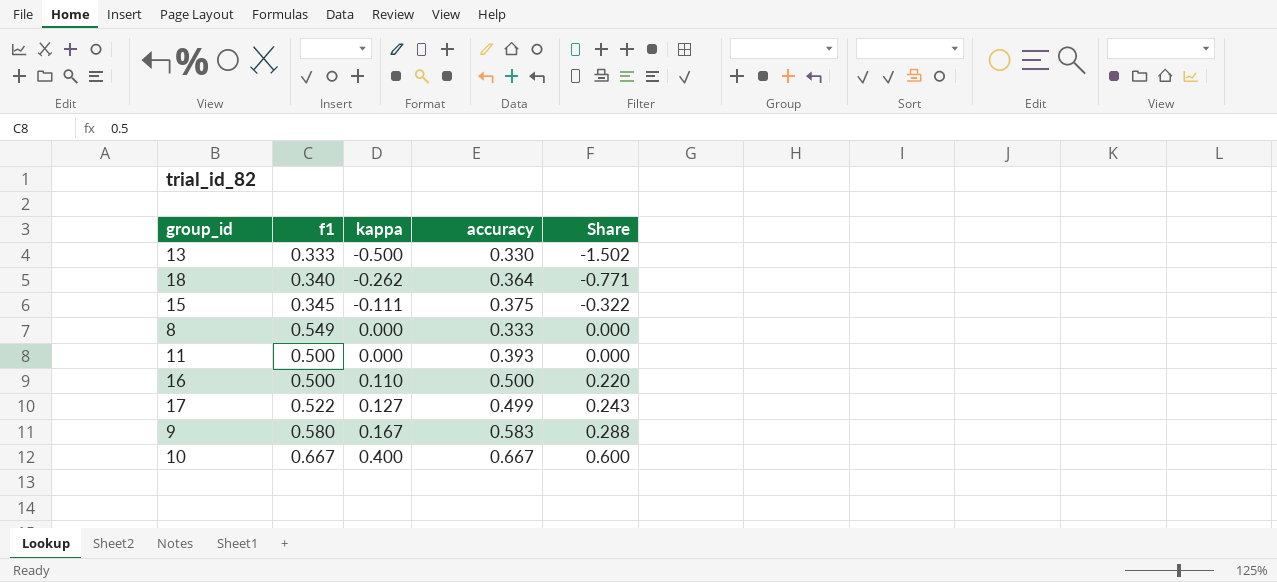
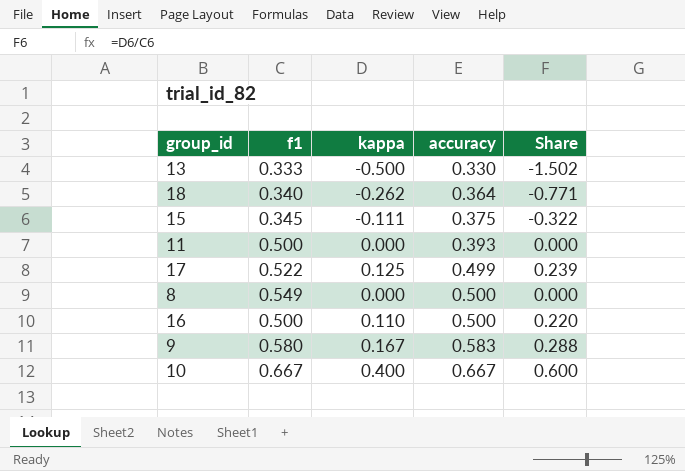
row order: kappa ascending -> accuracy ascending
17 | kappa: 0.127 -> 0.125
17 | Share: 0.243 -> 0.239
8 | accuracy: 0.333 -> 0.500

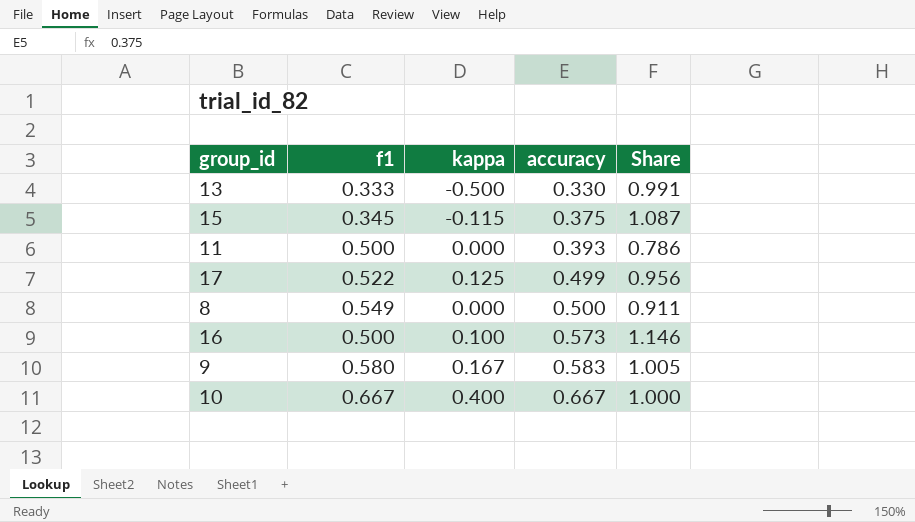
column Share | formula: [kappa] / [f1] -> [accuracy] / [f1]
row 18: 0.340 | -0.262 | 0.364 | -0.771 -> none
15 | kappa: -0.111 -> -0.115
16 | kappa: 0.110 -> 0.100
16 | accuracy: 0.500 -> 0.573

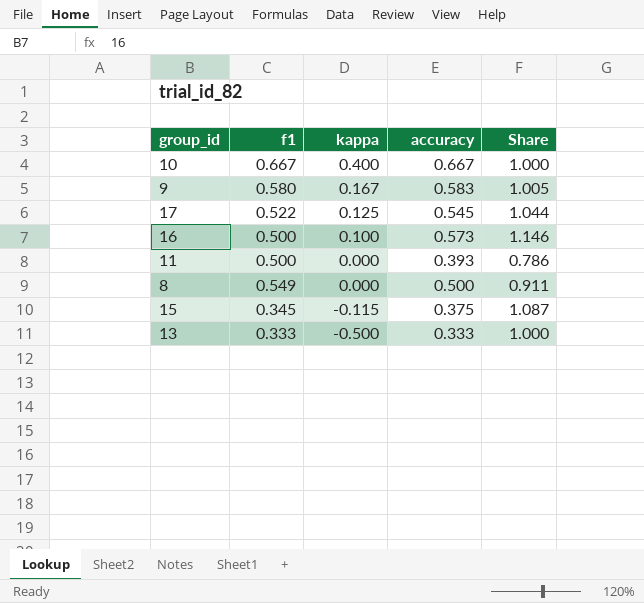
row order: accuracy ascending -> kappa descending
17 | accuracy: 0.499 -> 0.545
17 | Share: 0.956 -> 1.044
13 | accuracy: 0.330 -> 0.333
13 | Share: 0.991 -> 1.000

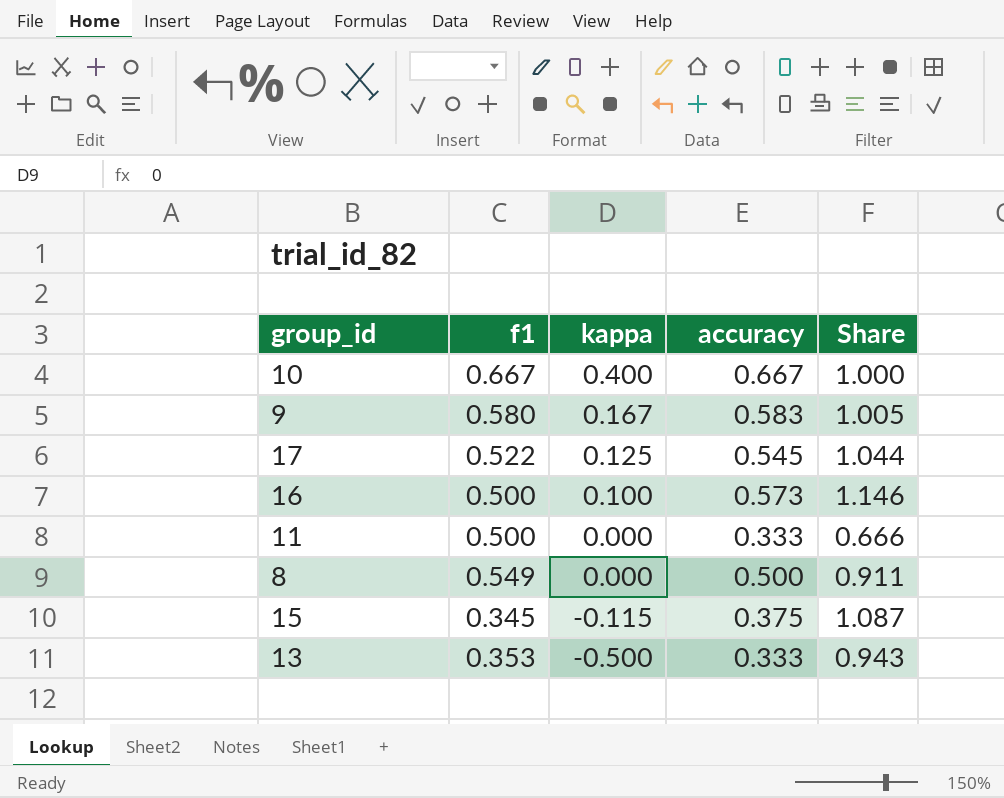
11 | accuracy: 0.393 -> 0.333
11 | Share: 0.786 -> 0.666
13 | f1: 0.333 -> 0.353
13 | Share: 1.000 -> 0.943

